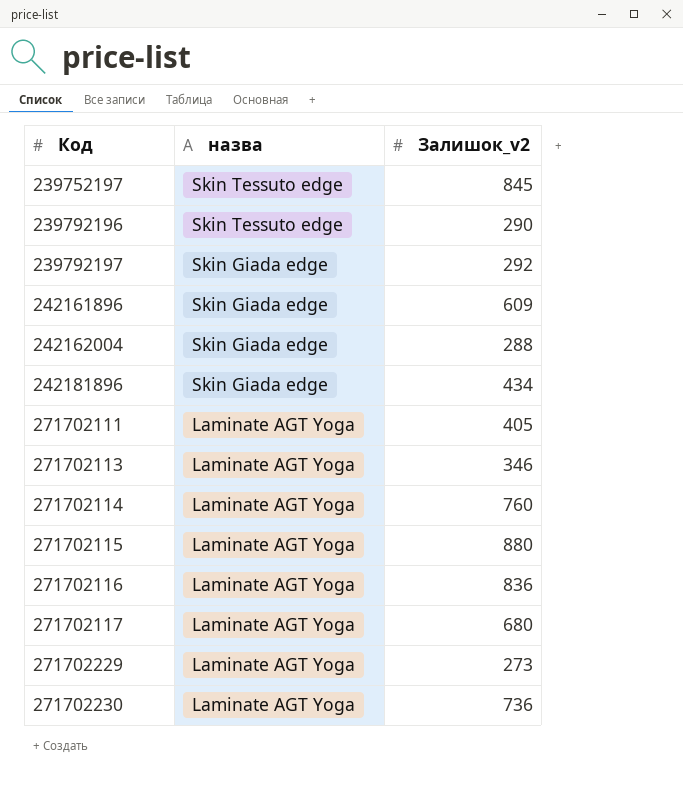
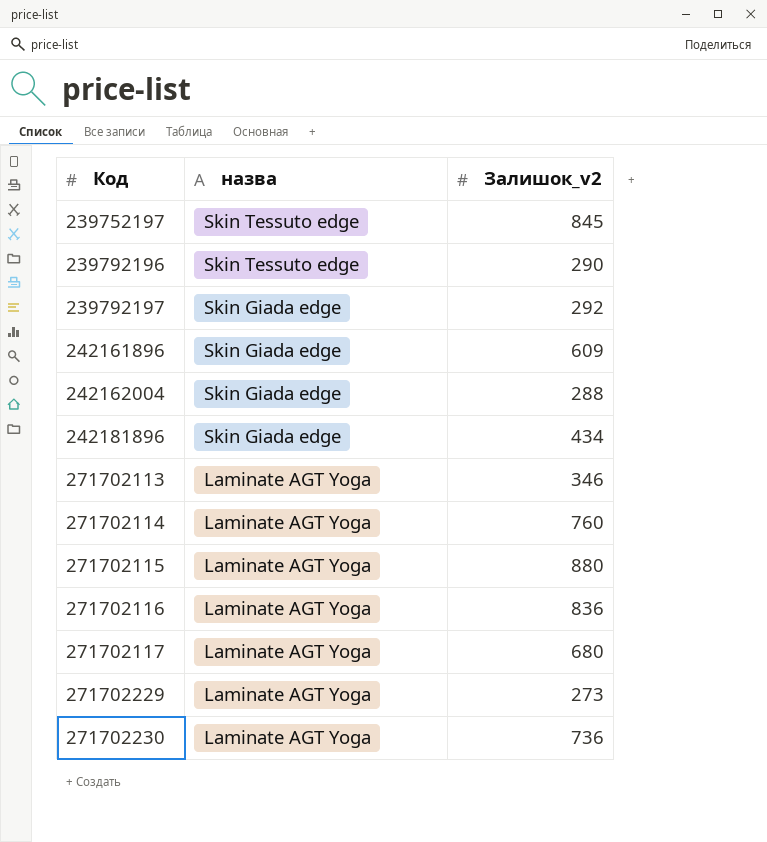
row 271702111: Laminate AGT Yoga | 405 -> none

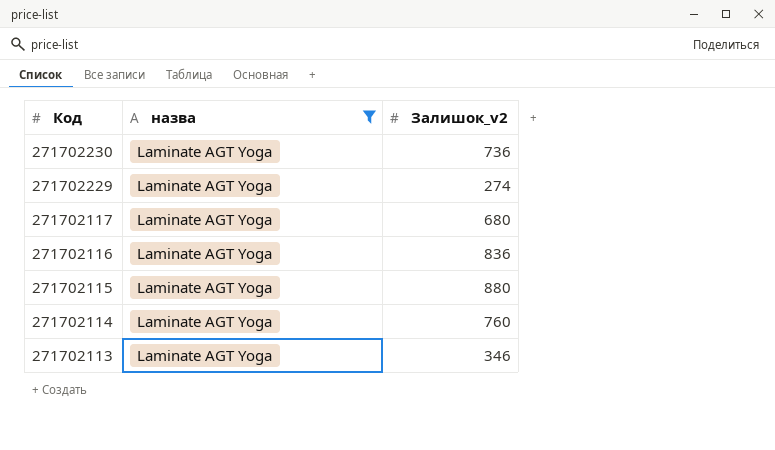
filter: none -> назва = Laminate AGT Yoga
row order: Код ascending -> Код descending
271702229 | Залишок_v2: 273 -> 274

